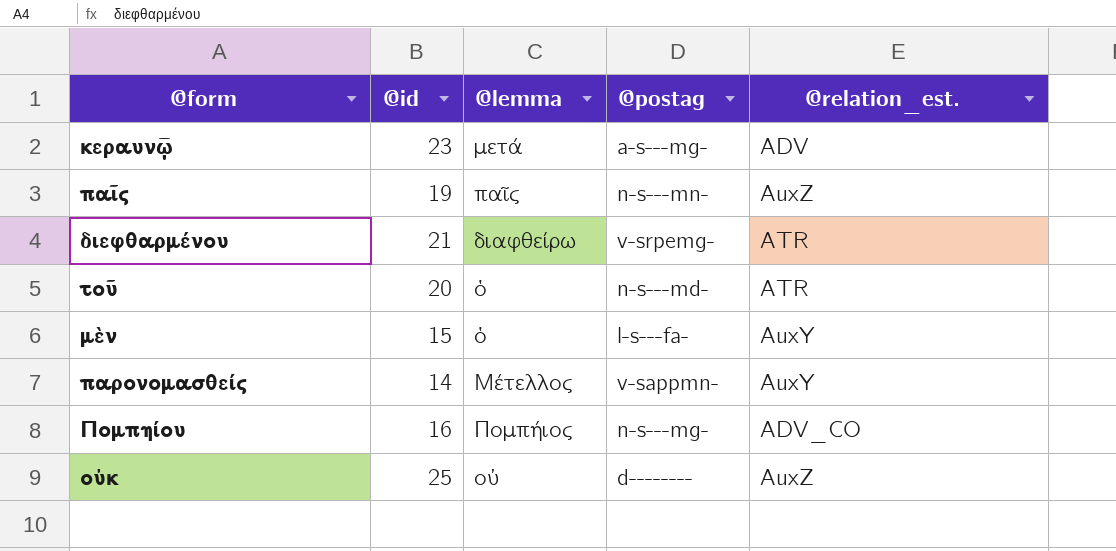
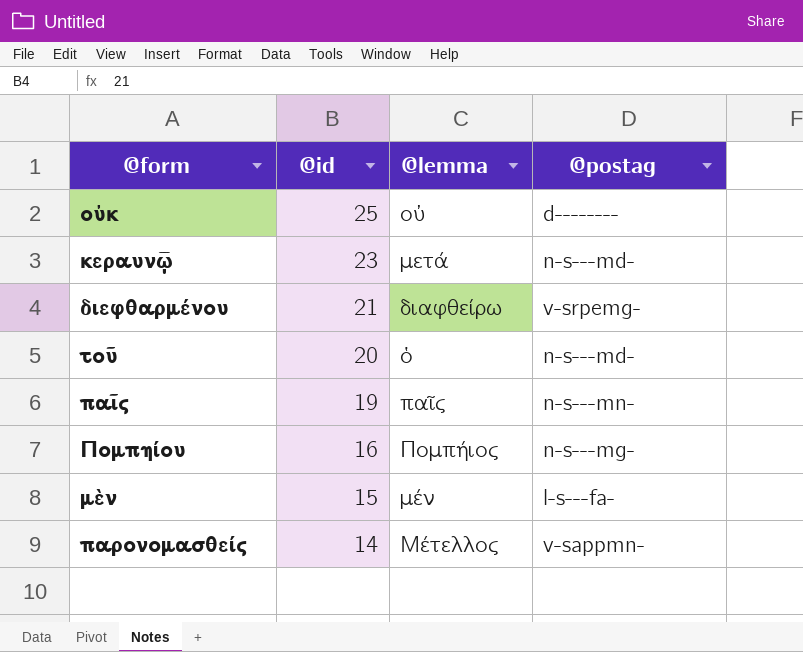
row order: none -> @id descending
column @relation_est. | position: 5 -> none
κεραυνῷ | @postag: a-s---mg- -> n-s---md-
μὲν | @lemma: ὁ -> μέν

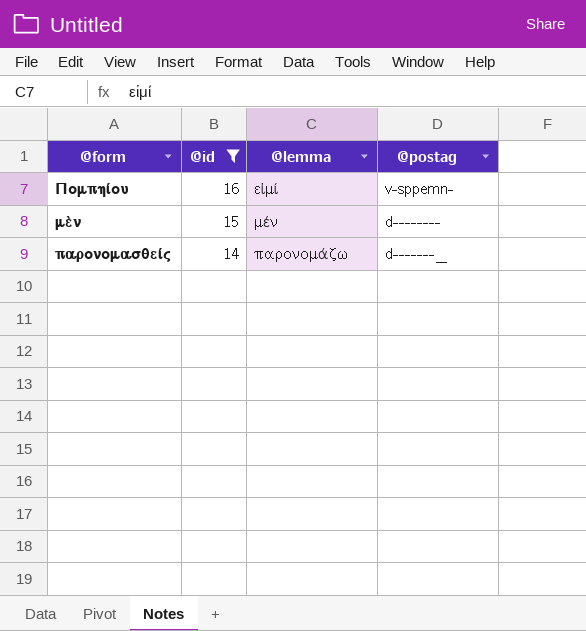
filter: none -> @id <= 16
Πομπηίου | @lemma: Πομπήιος -> εἰμί
Πομπηίου | @postag: n-s---mg- -> v-sppemn-
μὲν | @postag: l-s---fa- -> d--------
παρονομασθείς | @lemma: Μέτελλος -> παρονομάζω
παρονομασθείς | @postag: v-sappmn- -> d-------_

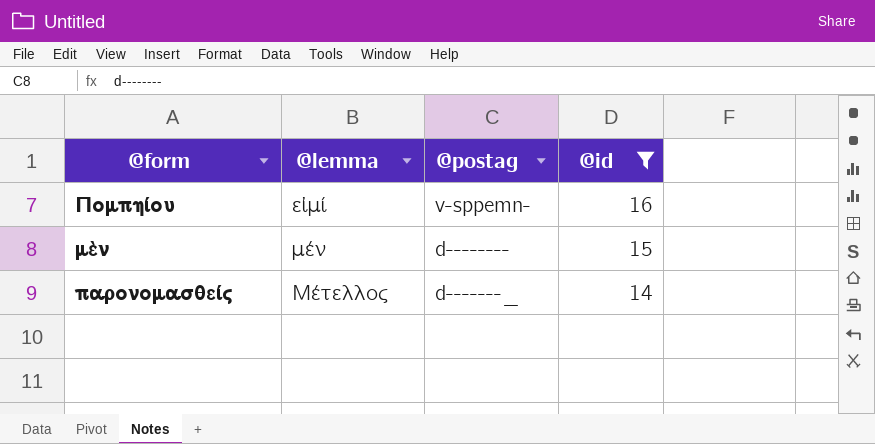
column @id | position: 2 -> 4
παρονομασθείς | @lemma: παρονομάζω -> Μέτελλος

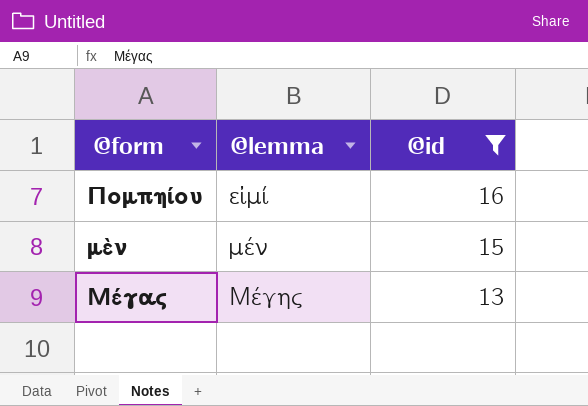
column @postag | position: 3 -> none
row παρονομασθείς: Μέτελλος | d-------_ | 14 -> none
row Μέγας: none -> Μέγης | 13

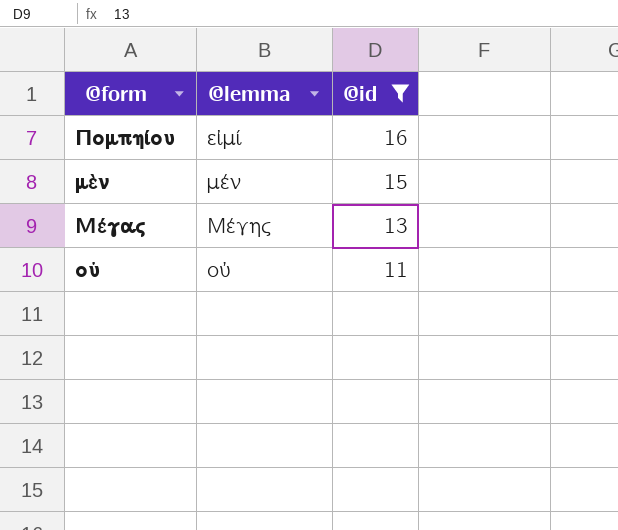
row οὐ: none -> οὐ | 11

